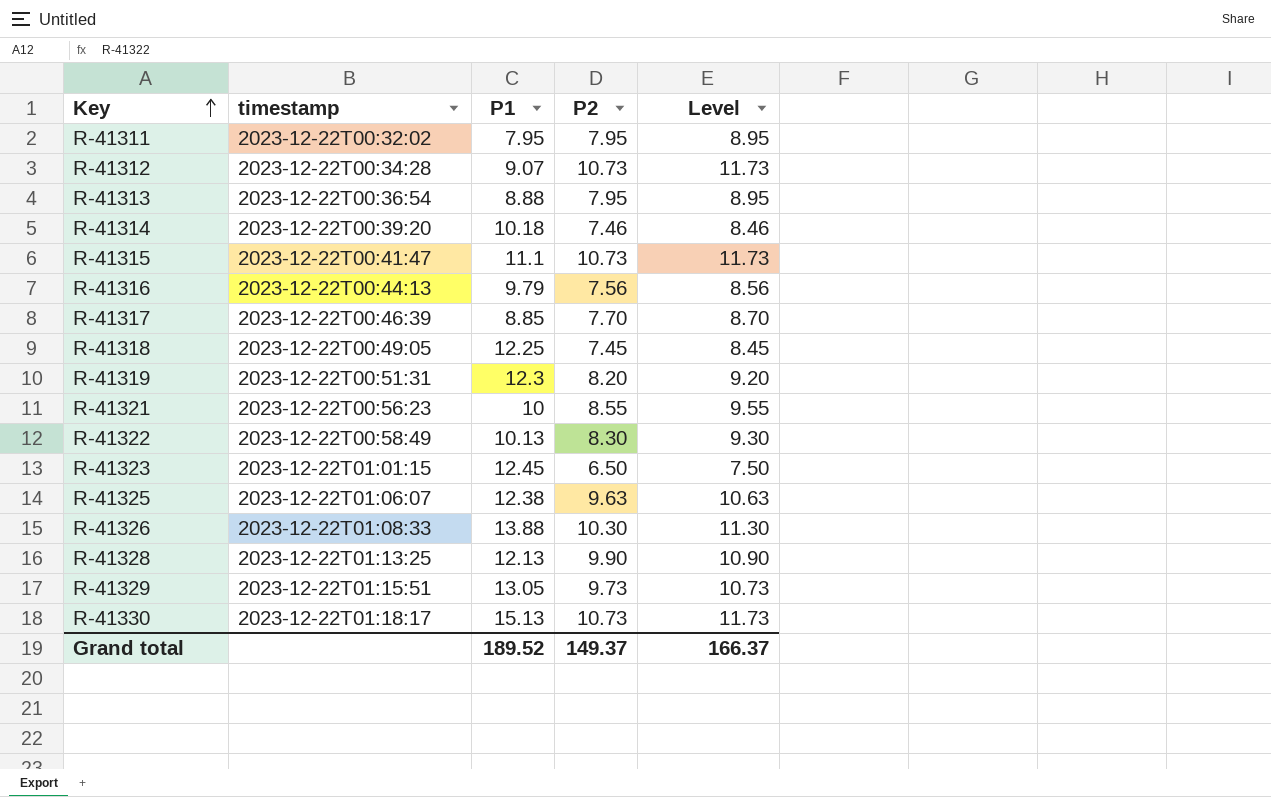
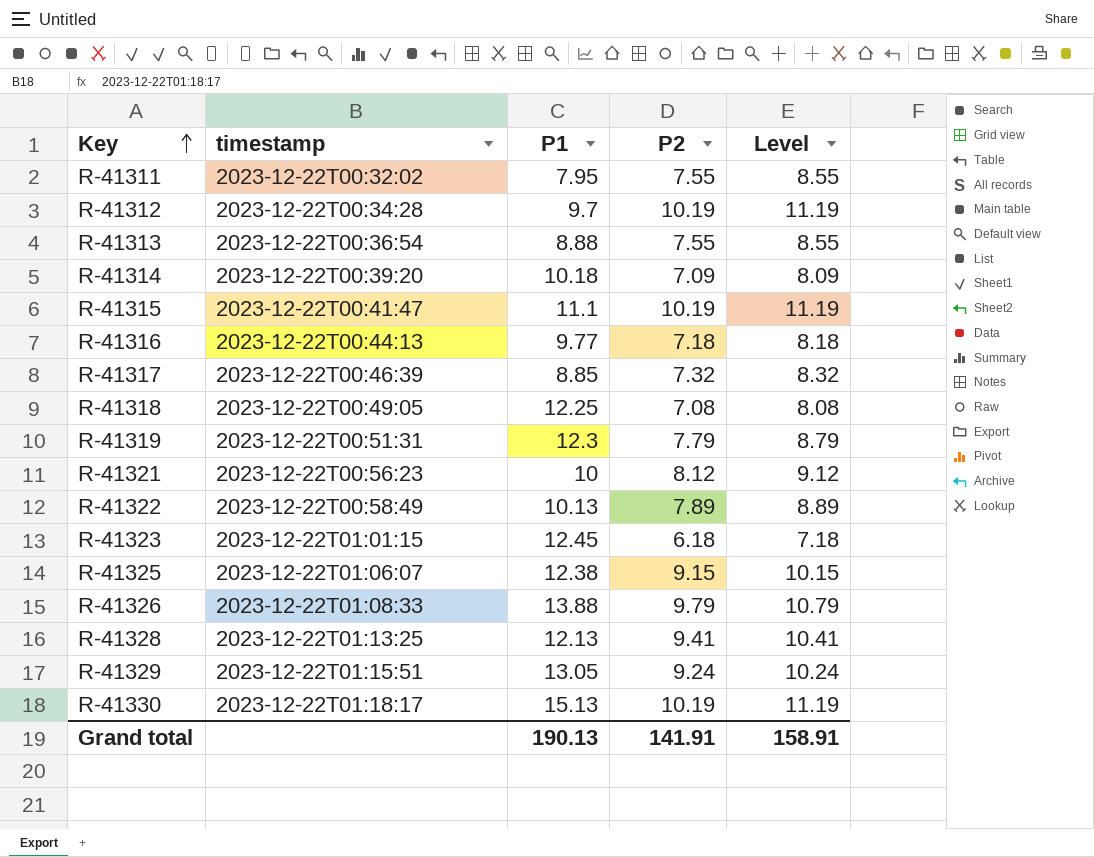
R-41311 | P2: 7.95 -> 7.55
R-41311 | Level: 8.95 -> 8.55
R-41312 | P1: 9.07 -> 9.7
R-41312 | P2: 10.73 -> 10.19
R-41312 | Level: 11.73 -> 11.19
R-41313 | P2: 7.95 -> 7.55
R-41313 | Level: 8.95 -> 8.55
R-41314 | P2: 7.46 -> 7.09
R-41314 | Level: 8.46 -> 8.09
R-41315 | P2: 10.73 -> 10.19
R-41315 | Level: 11.73 -> 11.19
R-41316 | P1: 9.79 -> 9.77
R-41316 | P2: 7.56 -> 7.18
R-41316 | Level: 8.56 -> 8.18
R-41317 | P2: 7.70 -> 7.32
R-41317 | Level: 8.70 -> 8.32
R-41318 | P2: 7.45 -> 7.08
R-41318 | Level: 8.45 -> 8.08
R-41319 | P2: 8.20 -> 7.79
R-41319 | Level: 9.20 -> 8.79
R-41321 | P2: 8.55 -> 8.12
R-41321 | Level: 9.55 -> 9.12
R-41322 | P2: 8.30 -> 7.89
R-41322 | Level: 9.30 -> 8.89
R-41323 | P2: 6.50 -> 6.18
R-41323 | Level: 7.50 -> 7.18
R-41325 | P2: 9.63 -> 9.15
R-41325 | Level: 10.63 -> 10.15
R-41326 | P2: 10.30 -> 9.79
R-41326 | Level: 11.30 -> 10.79
R-41328 | P2: 9.90 -> 9.41
R-41328 | Level: 10.90 -> 10.41
R-41329 | P2: 9.73 -> 9.24
R-41329 | Level: 10.73 -> 10.24
R-41330 | P2: 10.73 -> 10.19
R-41330 | Level: 11.73 -> 11.19
Grand total | P1: 189.52 -> 190.13
Grand total | P2: 149.37 -> 141.91
Grand total | Level: 166.37 -> 158.91

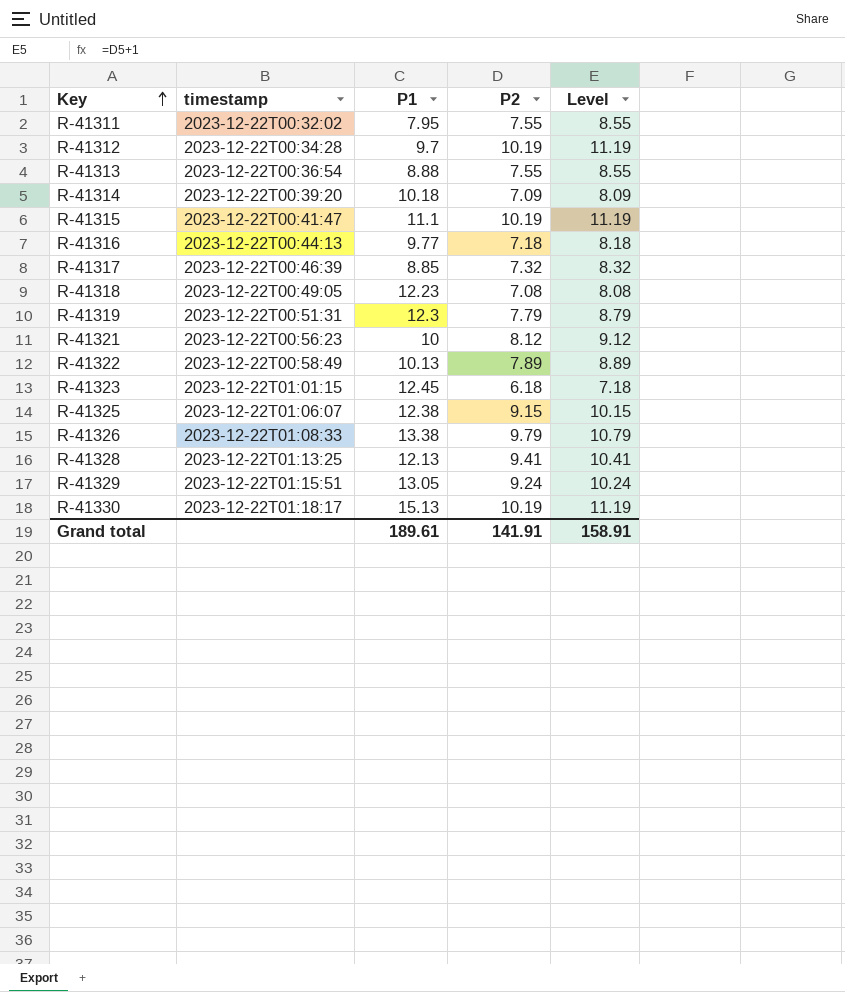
R-41318 | P1: 12.25 -> 12.23
R-41326 | P1: 13.88 -> 13.38
Grand total | P1: 190.13 -> 189.61

